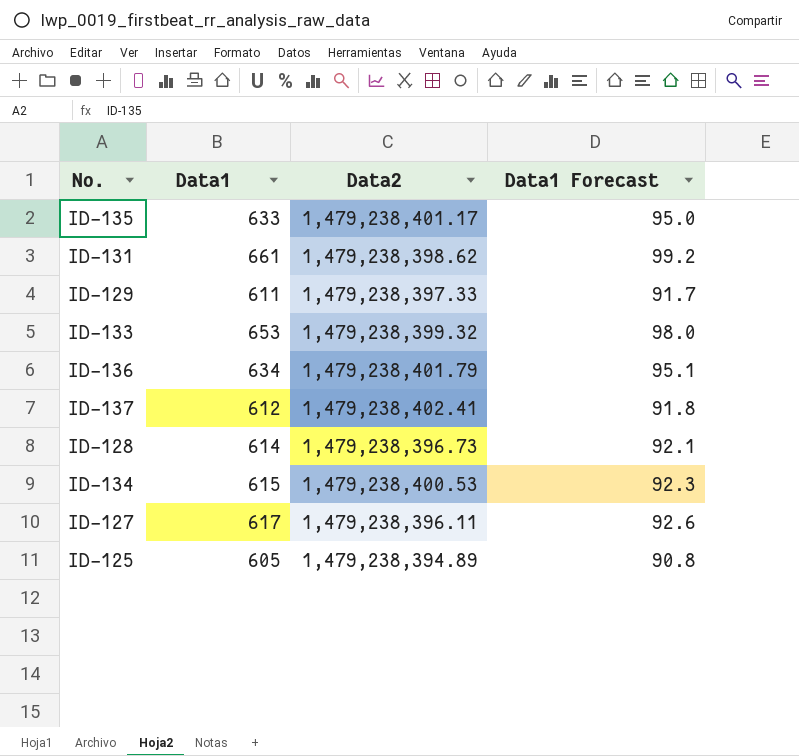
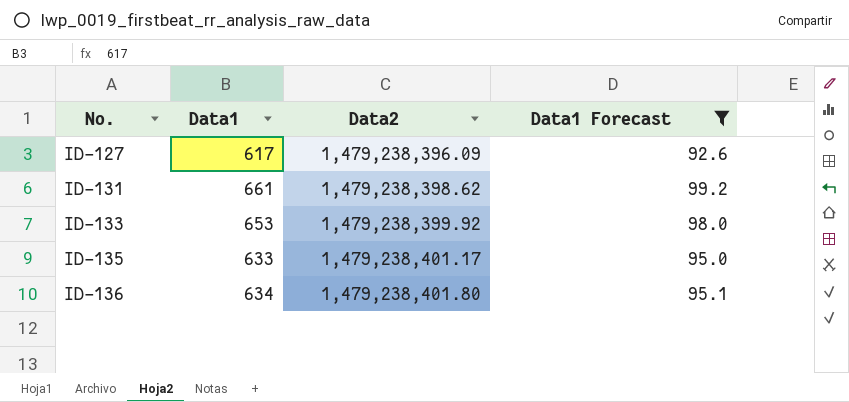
filter: none -> Data1 Forecast >= 92.6
row order: none -> No. ascending
ID-127 | Data2: 1,479,238,396.11 -> 1,479,238,396.09
ID-133 | Data2: 1,479,238,399.32 -> 1,479,238,399.92
ID-136 | Data2: 1,479,238,401.79 -> 1,479,238,401.80

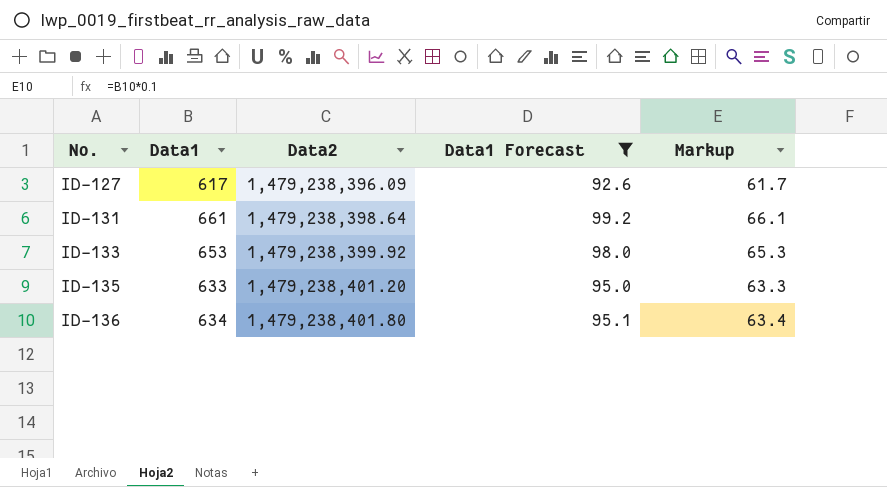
column Markup | formula: none -> [Data1] * 0.1
ID-131 | Data2: 1,479,238,398.62 -> 1,479,238,398.64
ID-135 | Data2: 1,479,238,401.17 -> 1,479,238,401.20

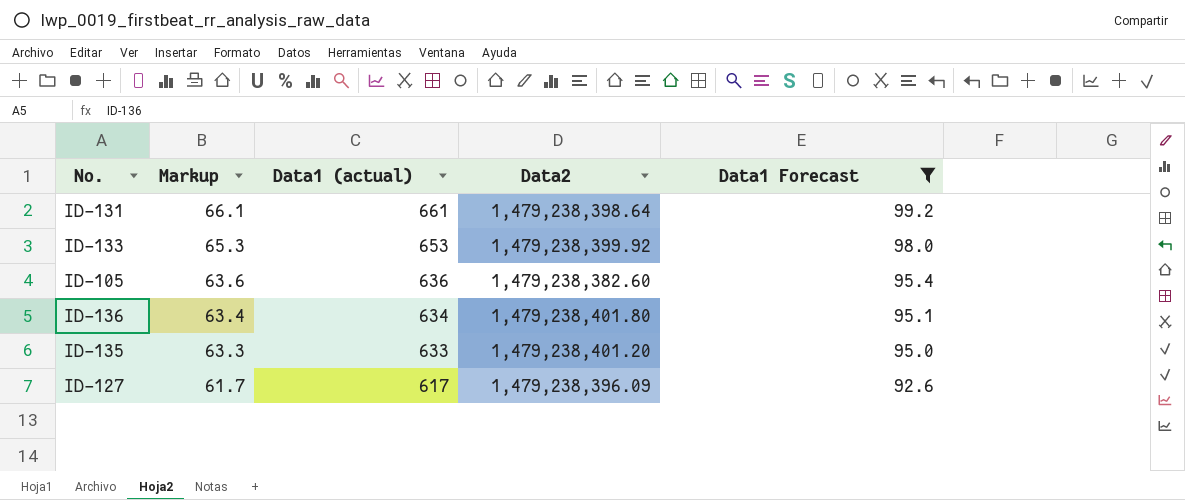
row order: No. ascending -> Markup descending
column Markup | position: 5 -> 2
column name: Data1 -> Data1 (actual)
row ID-105: none -> 63.6 | 636 | 1,479,238,382.60 | 95.4

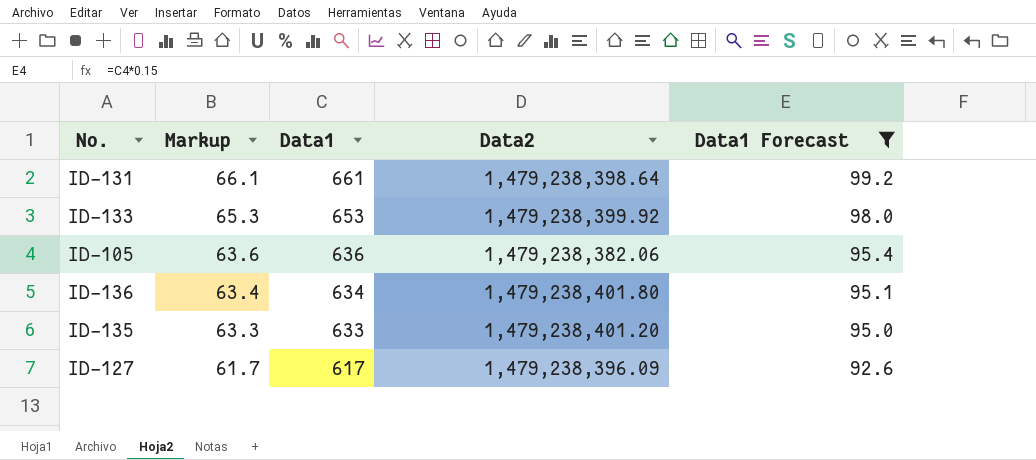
column name: Data1 (actual) -> Data1
ID-105 | Data2: 1,479,238,382.60 -> 1,479,238,382.06

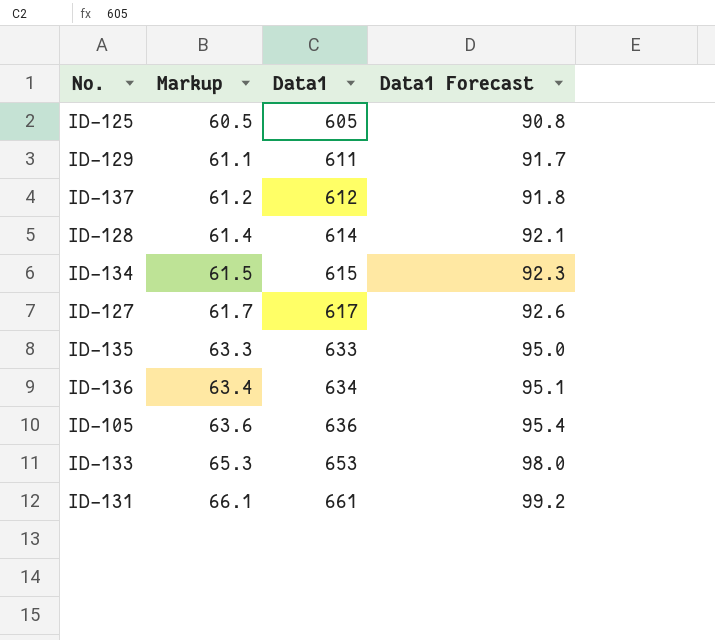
filter: Data1 Forecast >= 92.6 -> none
row order: Markup descending -> Markup ascending
column Data2 | position: 4 -> none

